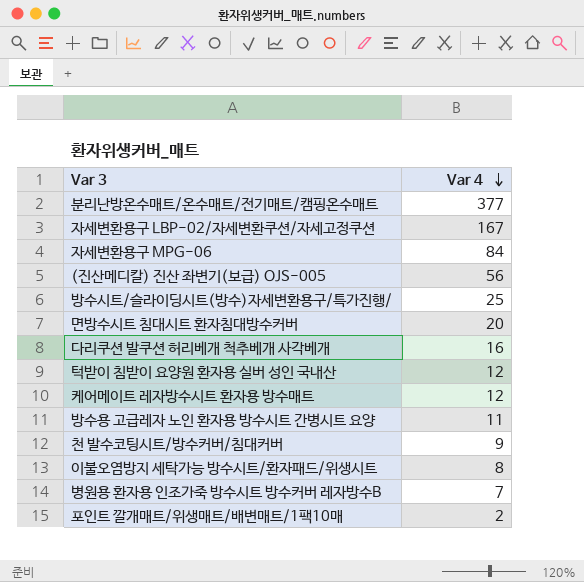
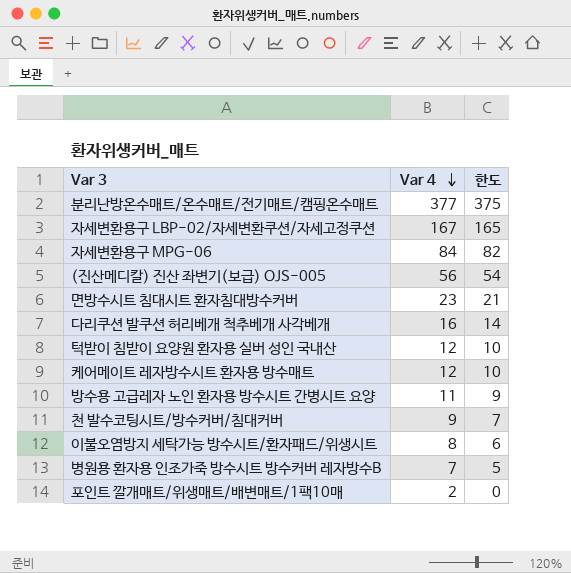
column 한도 | formula: none -> [Var 4] - 2
row 방수시트/슬라이딩시트(방수)자세변환용구/특가진행/: 25 -> none
면방수시트 침대시트 환자침대방수커버 | Var 4: 20 -> 23

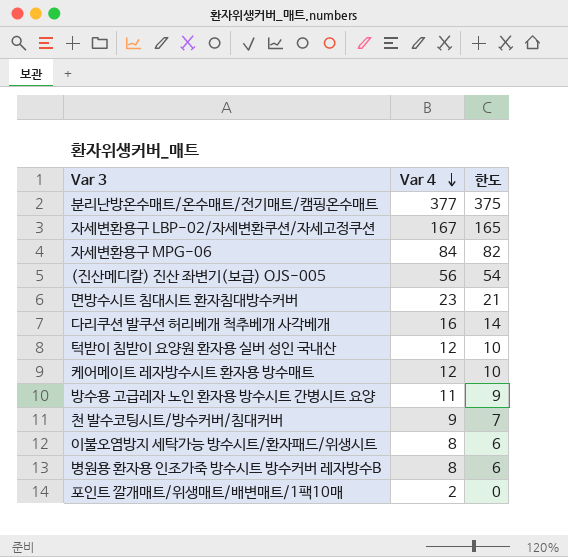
병원용 환자용 인조가죽 방수시트 방수커버 레자방수B | Var 4: 7 -> 8
병원용 환자용 인조가죽 방수시트 방수커버 레자방수B | 한도: 5 -> 6

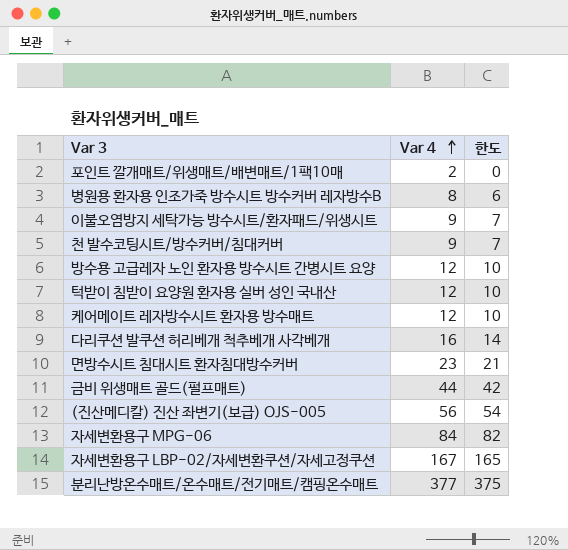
row order: Var 4 descending -> Var 4 ascending
이불오염방지 세탁가능 방수시트/환자패드/위생시트 | Var 4: 8 -> 9
이불오염방지 세탁가능 방수시트/환자패드/위생시트 | 한도: 6 -> 7
방수용 고급레자 노인 환자용 방수시트 간병시트 요양 | Var 4: 11 -> 12
방수용 고급레자 노인 환자용 방수시트 간병시트 요양 | 한도: 9 -> 10
row 금비 위생매트 골드(펄프매트): none -> 44 | 42

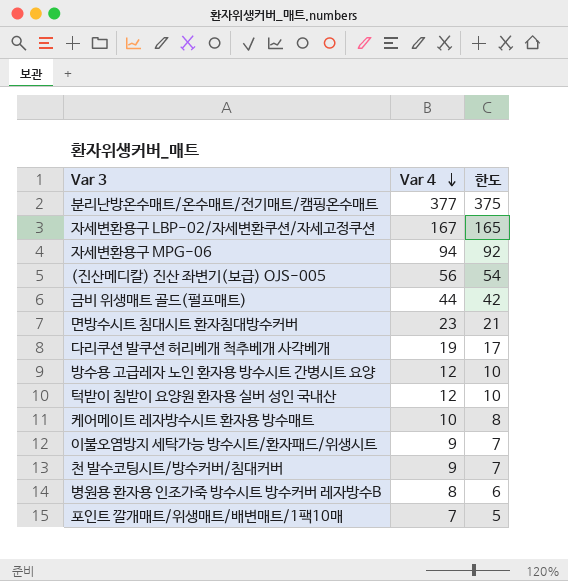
row order: Var 4 ascending -> Var 4 descending
자세변환용구 MPG-06 | Var 4: 84 -> 94
자세변환용구 MPG-06 | 한도: 82 -> 92
다리쿠션 발쿠션 허리베개 척추베개 사각베개 | Var 4: 16 -> 19
다리쿠션 발쿠션 허리베개 척추베개 사각베개 | 한도: 14 -> 17
케어메이트 레자방수시트 환자용 방수매트 | Var 4: 12 -> 10
케어메이트 레자방수시트 환자용 방수매트 | 한도: 10 -> 8
포인트 깔개매트/위생매트/배변매트/1팩10매 | Var 4: 2 -> 7
포인트 깔개매트/위생매트/배변매트/1팩10매 | 한도: 0 -> 5

